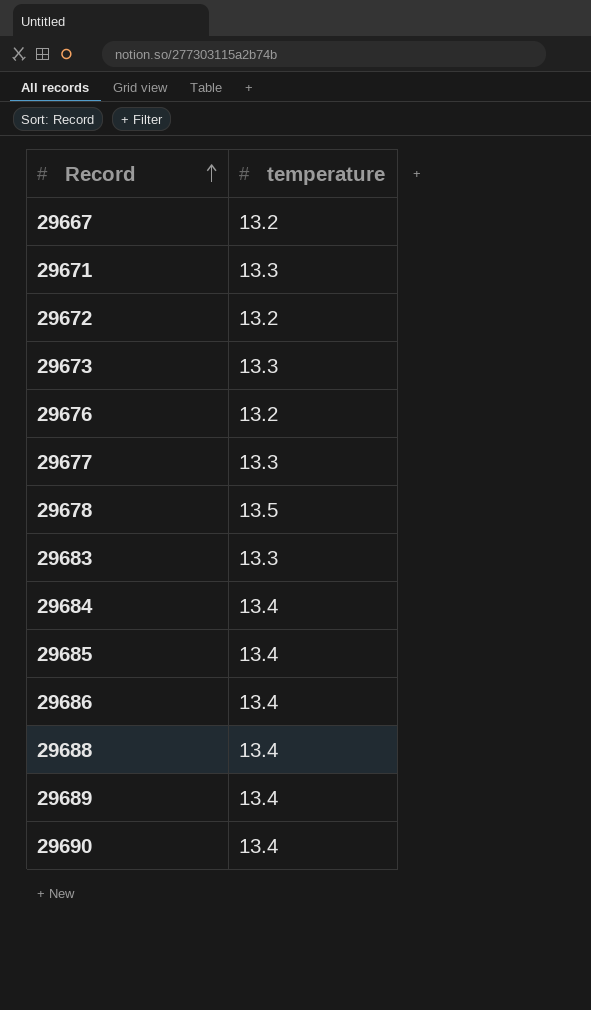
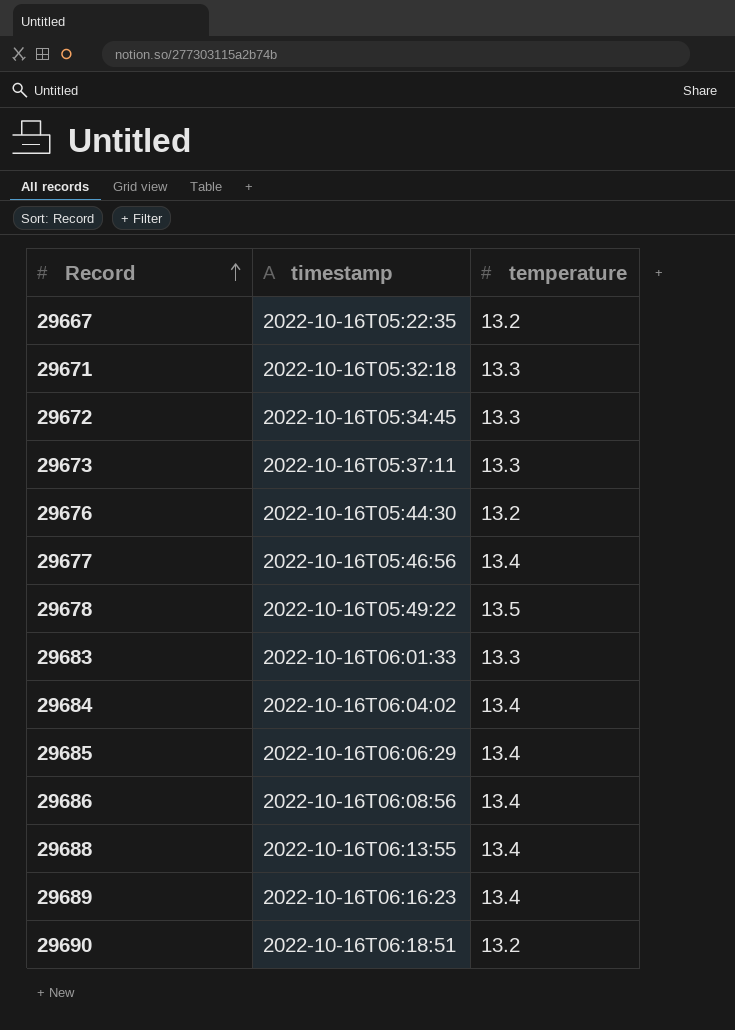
column timestamp | position: none -> 2
29672 | temperature: 13.2 -> 13.3
29677 | temperature: 13.3 -> 13.4
29690 | temperature: 13.4 -> 13.2

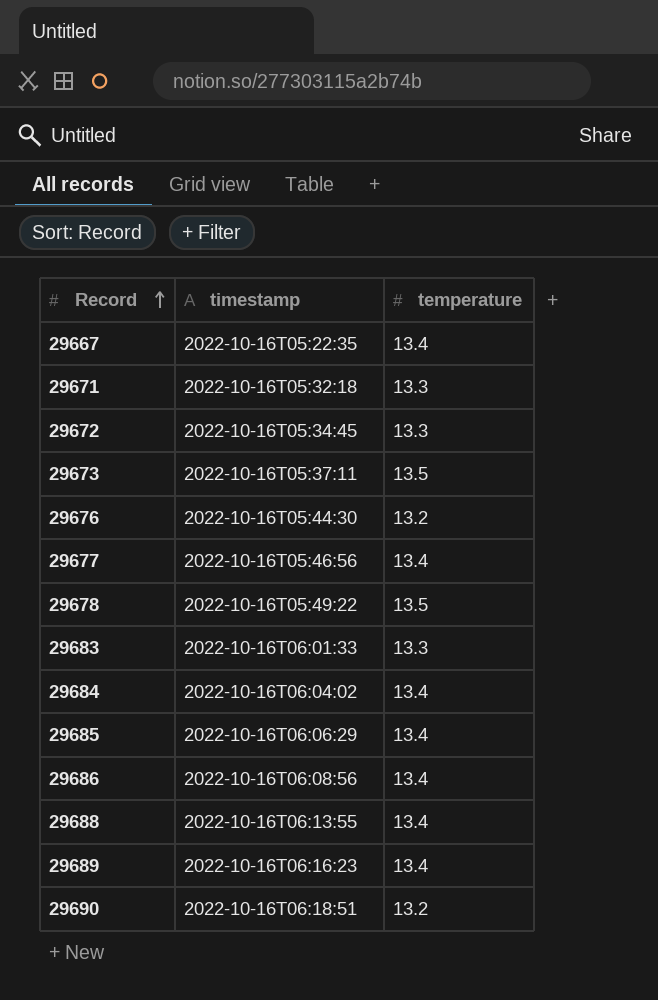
29667 | temperature: 13.2 -> 13.4
29673 | temperature: 13.3 -> 13.5

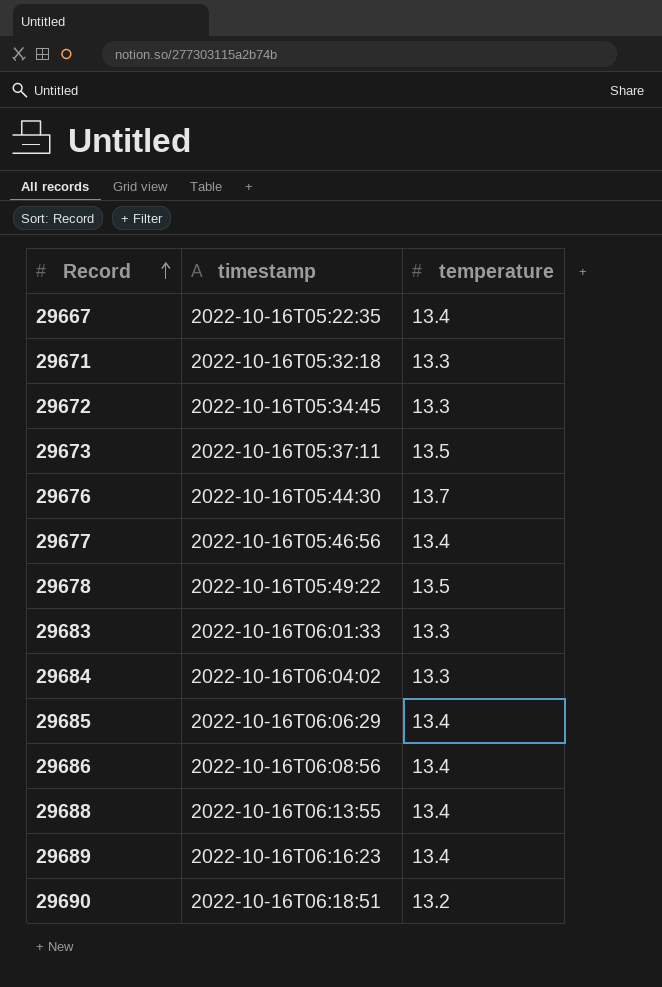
29676 | temperature: 13.2 -> 13.7
29684 | temperature: 13.4 -> 13.3

